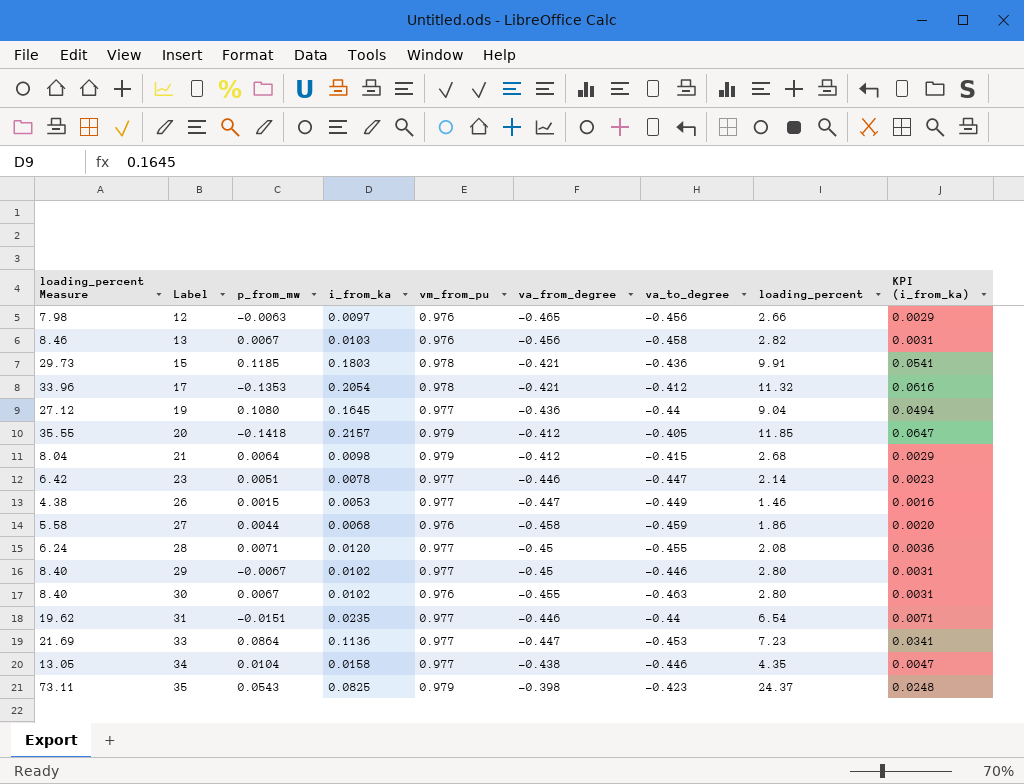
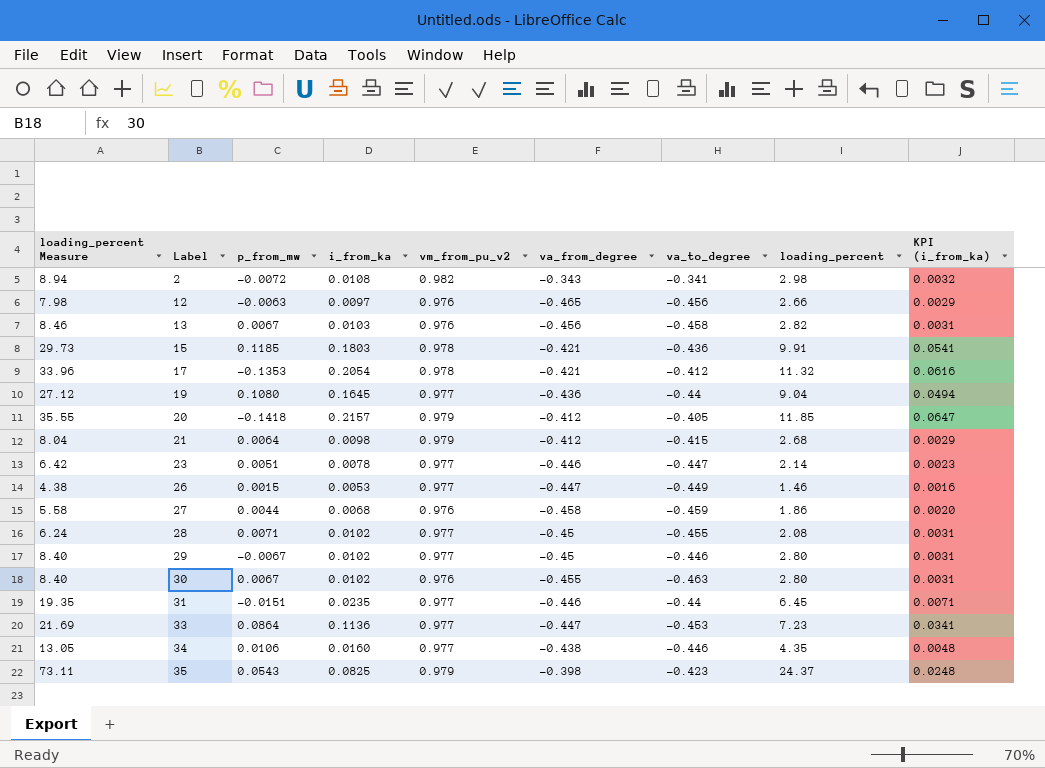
column name: vm_from_pu -> vm_from_pu_v2
row 2: none -> 8.94 | -0.0072 | 0.0108 | 0.982 | -0.343 | -0.341 | 2.98 | 0.0032
28 | i_from_ka: 0.0120 -> 0.0102
28 | KPI (i_from_ka): 0.0036 -> 0.0031
31 | loading_percent Measure: 19.62 -> 19.35
31 | loading_percent: 6.54 -> 6.45
34 | p_from_mw: 0.0104 -> 0.0106
34 | i_from_ka: 0.0158 -> 0.0160
34 | KPI (i_from_ka): 0.0047 -> 0.0048

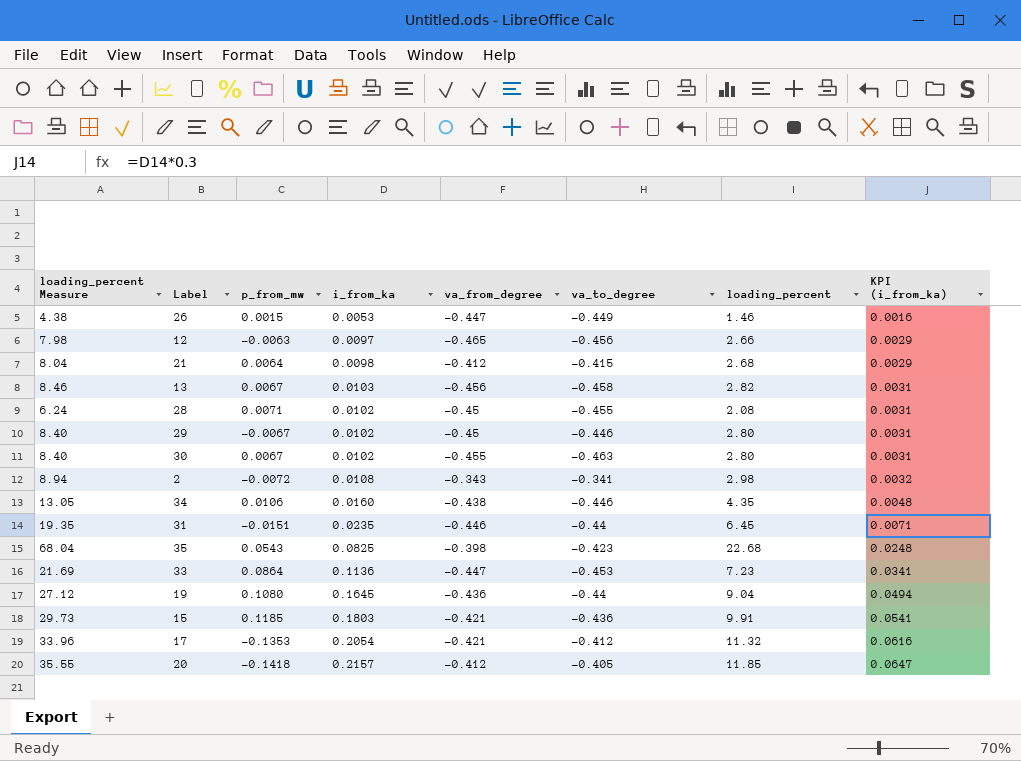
row order: Label ascending -> KPI (i_from_ka) ascending
column vm_from_pu_v2 | position: 5 -> none
row 23: 6.42 | 0.0051 | 0.0078 | 0.977 | -0.446 | -0.447 | 2.14 | 0.0023 -> none
row 27: 5.58 | 0.0044 | 0.0068 | 0.976 | -0.458 | -0.459 | 1.86 | 0.0020 -> none
35 | loading_percent Measure: 73.11 -> 68.04
35 | loading_percent: 24.37 -> 22.68

